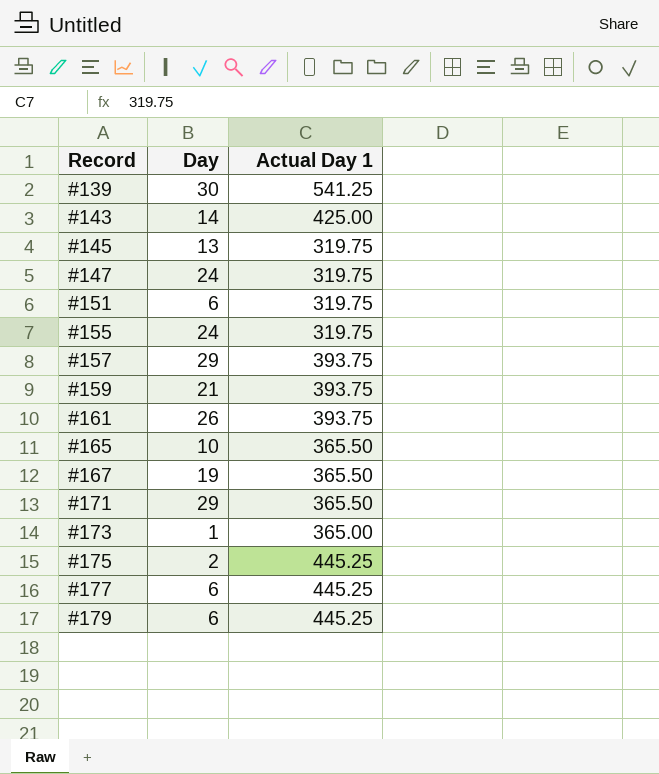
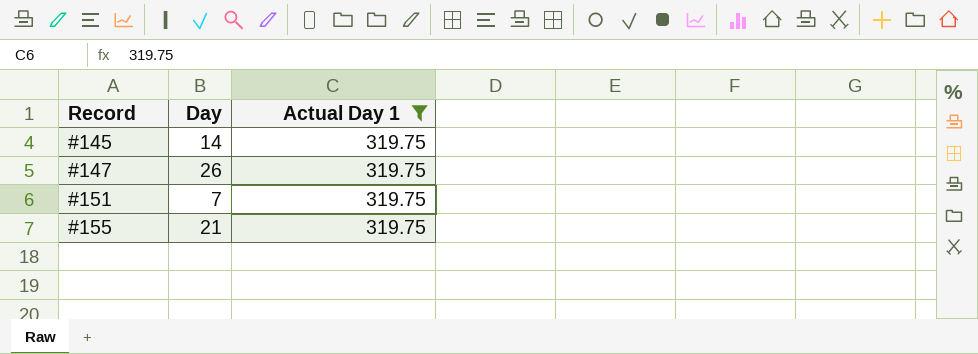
filter: none -> Actual Day 1 = 319.75
#145 | Day: 13 -> 14
#147 | Day: 24 -> 26
#151 | Day: 6 -> 7
#155 | Day: 24 -> 21

